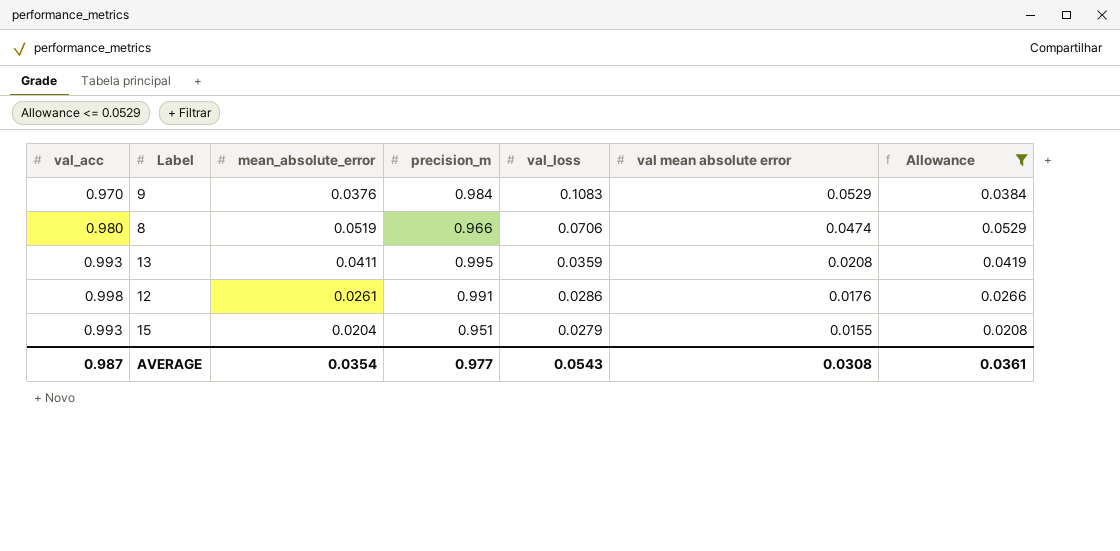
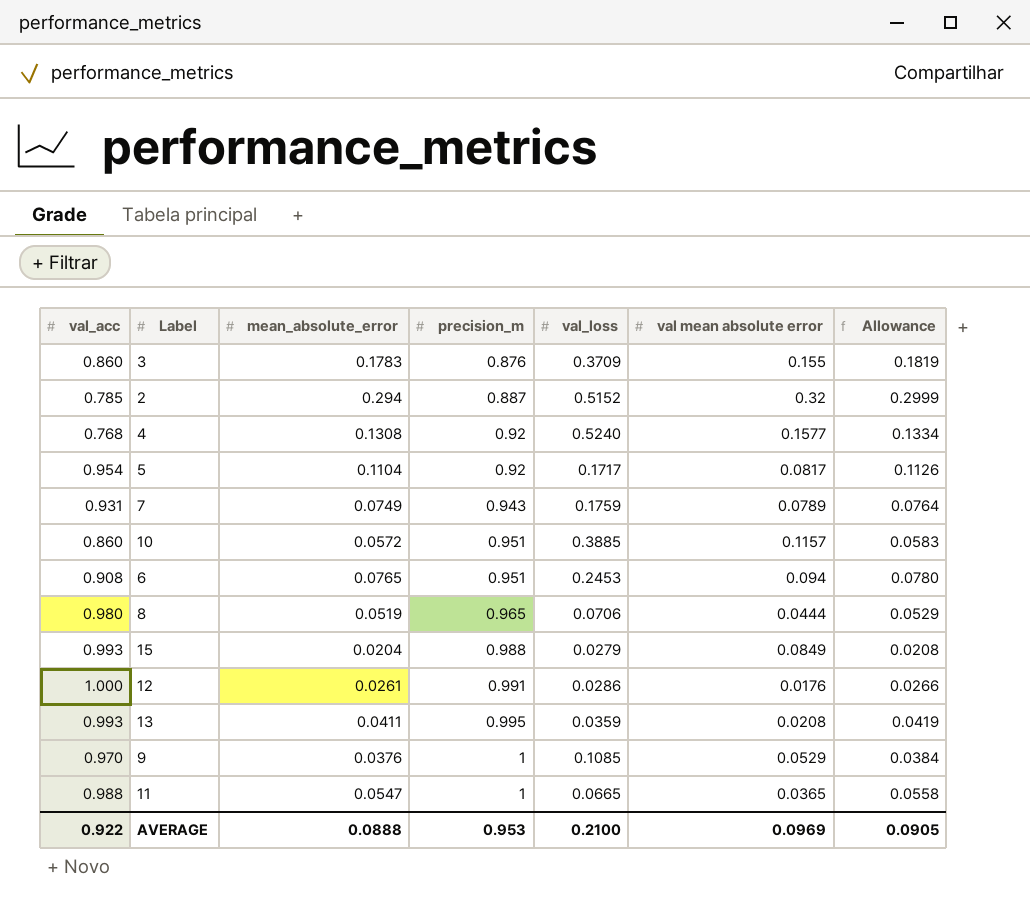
filter: Allowance <= 0.0529 -> none
row order: val_loss descending -> precision_m ascending
8 | precision_m: 0.966 -> 0.965
8 | val mean absolute error: 0.0474 -> 0.0444
15 | precision_m: 0.951 -> 0.988
15 | val mean absolute error: 0.0155 -> 0.0849
12 | val_acc: 0.998 -> 1.000
9 | precision_m: 0.984 -> 1
9 | val_loss: 0.1083 -> 0.1085
AVERAGE | val_acc: 0.987 -> 0.922
AVERAGE | mean_absolute_error: 0.0354 -> 0.0888
AVERAGE | precision_m: 0.977 -> 0.953
AVERAGE | val_loss: 0.0543 -> 0.2100
AVERAGE | val mean absolute error: 0.0308 -> 0.0969
AVERAGE | Allowance: 0.0361 -> 0.0905

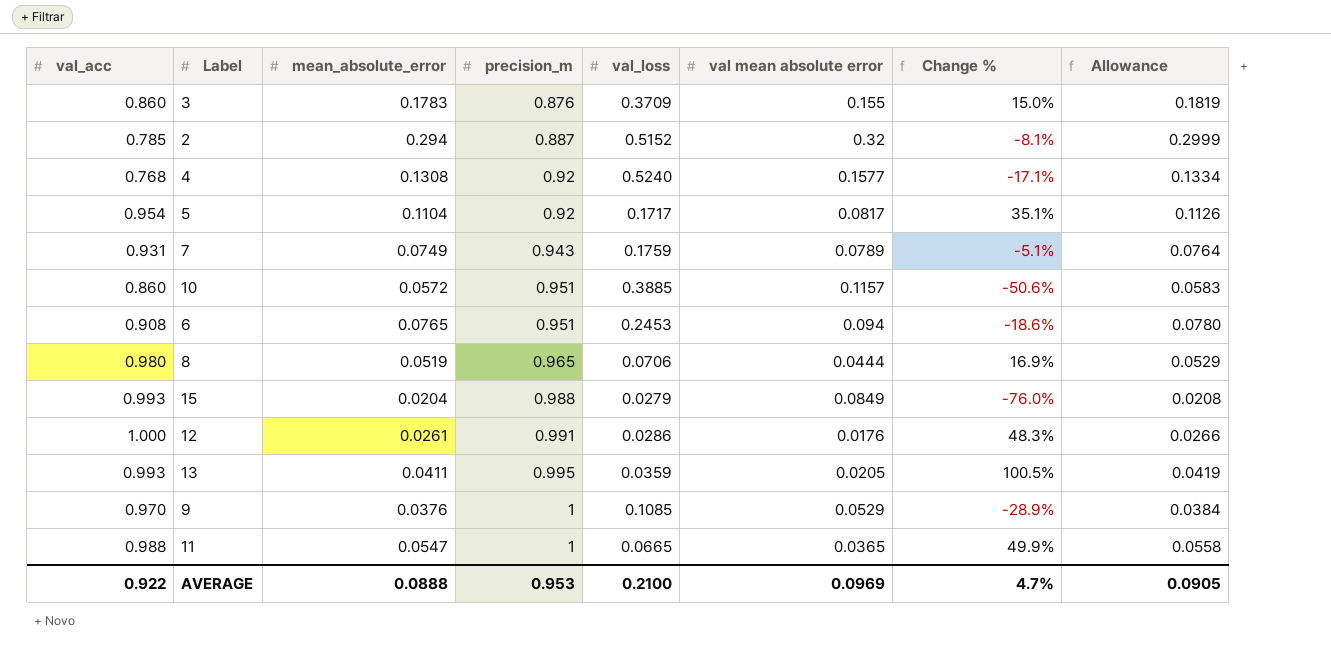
column Change % | formula: none -> ([mean_absolute_error] - [val mean absolute error]) / [val mean absolute error]
13 | val mean absolute error: 0.0208 -> 0.0205

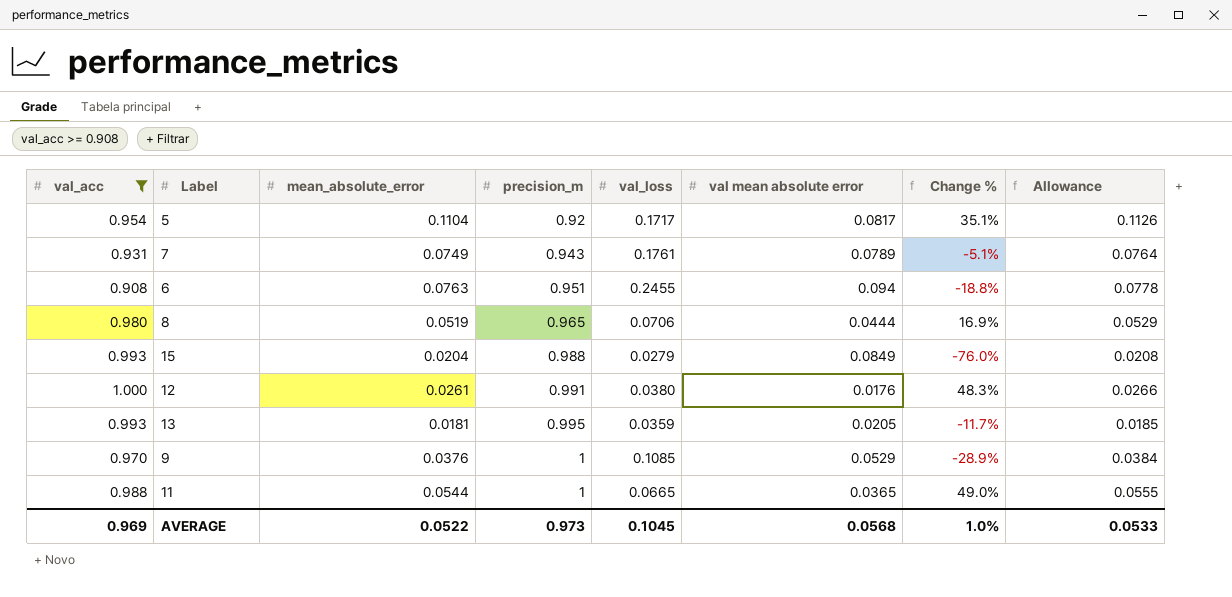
filter: none -> val_acc >= 0.908
7 | val_loss: 0.1759 -> 0.1761
6 | mean_absolute_error: 0.0765 -> 0.0763
6 | val_loss: 0.2453 -> 0.2455
6 | Change %: -18.6% -> -18.8%
6 | Allowance: 0.0780 -> 0.0778
12 | val_loss: 0.0286 -> 0.0380
13 | mean_absolute_error: 0.0411 -> 0.0181
13 | Change %: 100.5% -> -11.7%
13 | Allowance: 0.0419 -> 0.0185
11 | mean_absolute_error: 0.0547 -> 0.0544
11 | Change %: 49.9% -> 49.0%
11 | Allowance: 0.0558 -> 0.0555
AVERAGE | val_acc: 0.922 -> 0.969
AVERAGE | mean_absolute_error: 0.0888 -> 0.0522
AVERAGE | precision_m: 0.953 -> 0.973
AVERAGE | val_loss: 0.2100 -> 0.1045
AVERAGE | val mean absolute error: 0.0969 -> 0.0568
AVERAGE | Change %: 4.7% -> 1.0%
AVERAGE | Allowance: 0.0905 -> 0.0533

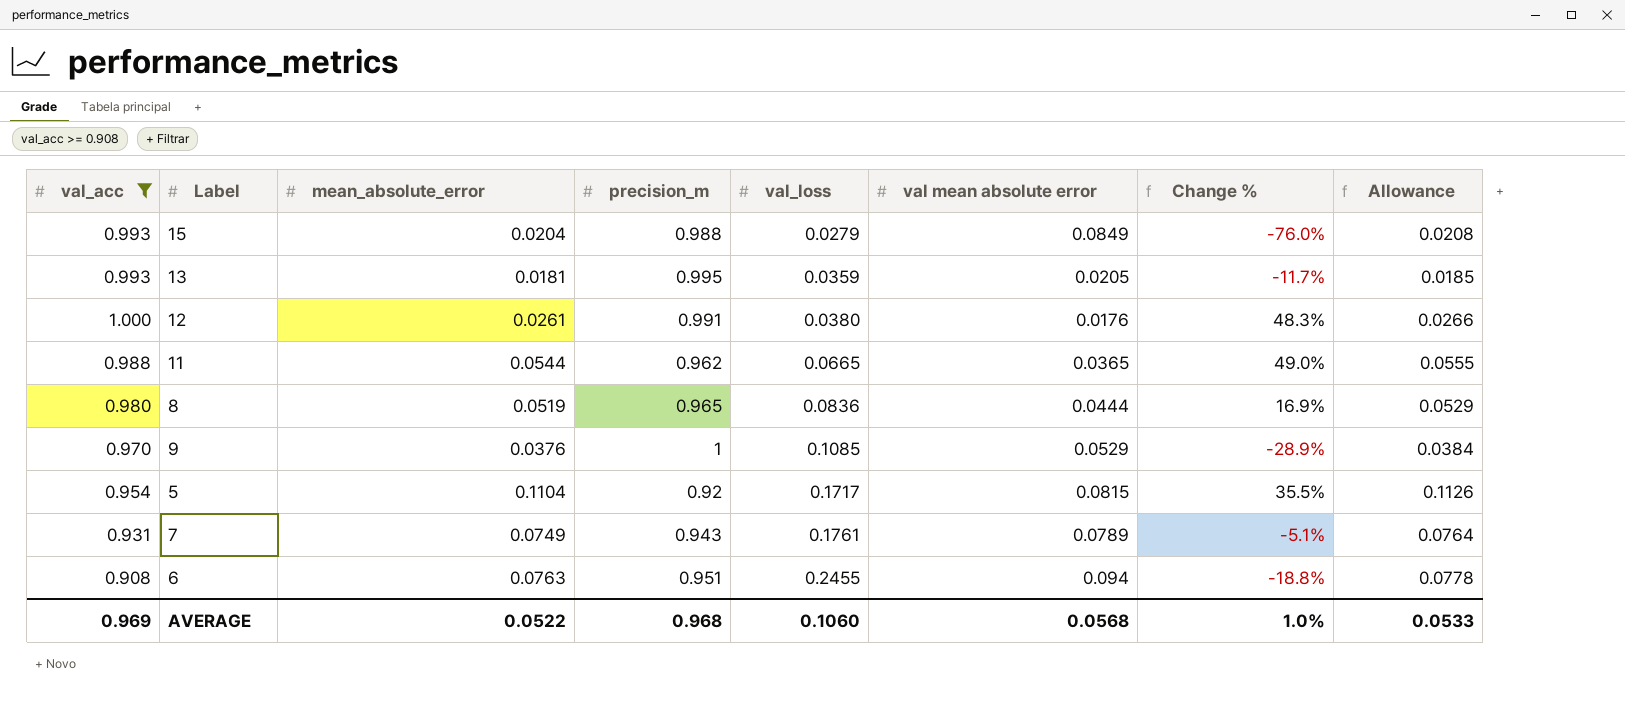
row order: precision_m ascending -> val_loss ascending
11 | precision_m: 1 -> 0.962
8 | val_loss: 0.0706 -> 0.0836
5 | val mean absolute error: 0.0817 -> 0.0815
5 | Change %: 35.1% -> 35.5%
AVERAGE | precision_m: 0.973 -> 0.968
AVERAGE | val_loss: 0.1045 -> 0.1060

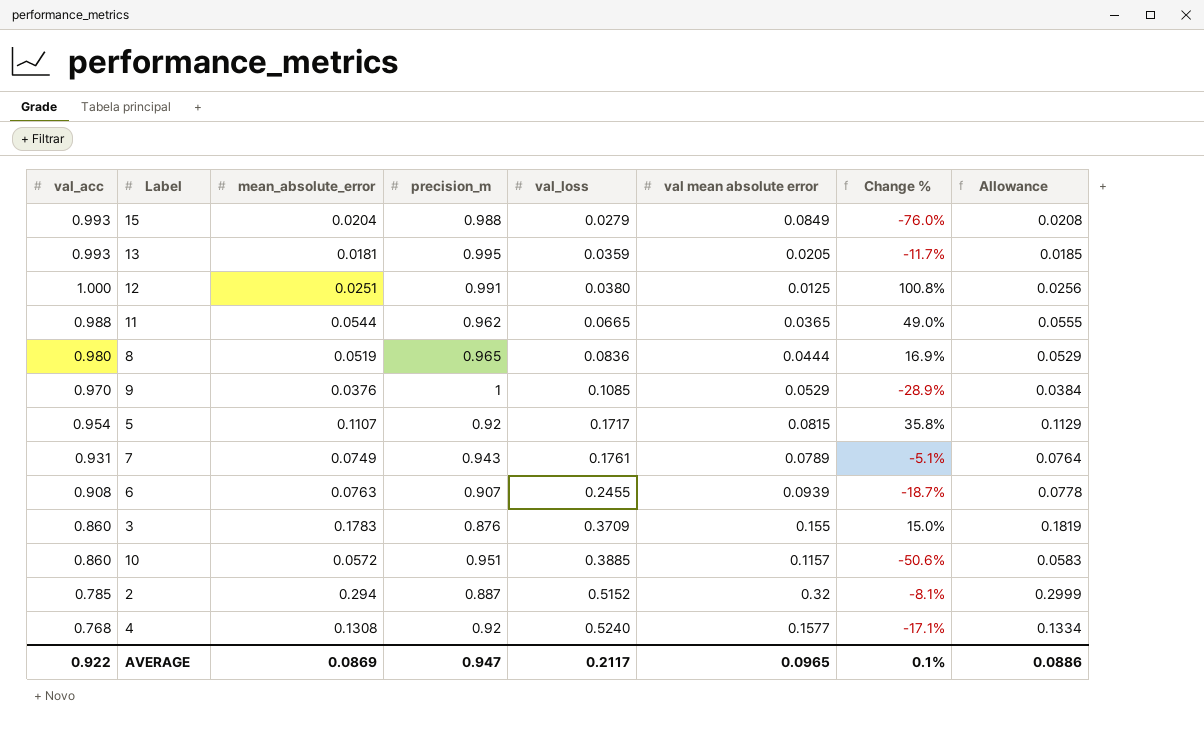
filter: val_acc >= 0.908 -> none
12 | mean_absolute_error: 0.0261 -> 0.0251
12 | val mean absolute error: 0.0176 -> 0.0125
12 | Change %: 48.3% -> 100.8%
12 | Allowance: 0.0266 -> 0.0256
5 | mean_absolute_error: 0.1104 -> 0.1107
5 | Change %: 35.5% -> 35.8%
5 | Allowance: 0.1126 -> 0.1129
6 | precision_m: 0.951 -> 0.907
6 | val mean absolute error: 0.094 -> 0.0939
6 | Change %: -18.8% -> -18.7%
AVERAGE | val_acc: 0.969 -> 0.922
AVERAGE | mean_absolute_error: 0.0522 -> 0.0869
AVERAGE | precision_m: 0.968 -> 0.947
AVERAGE | val_loss: 0.1060 -> 0.2117
AVERAGE | val mean absolute error: 0.0568 -> 0.0965
AVERAGE | Change %: 1.0% -> 0.1%
AVERAGE | Allowance: 0.0533 -> 0.0886

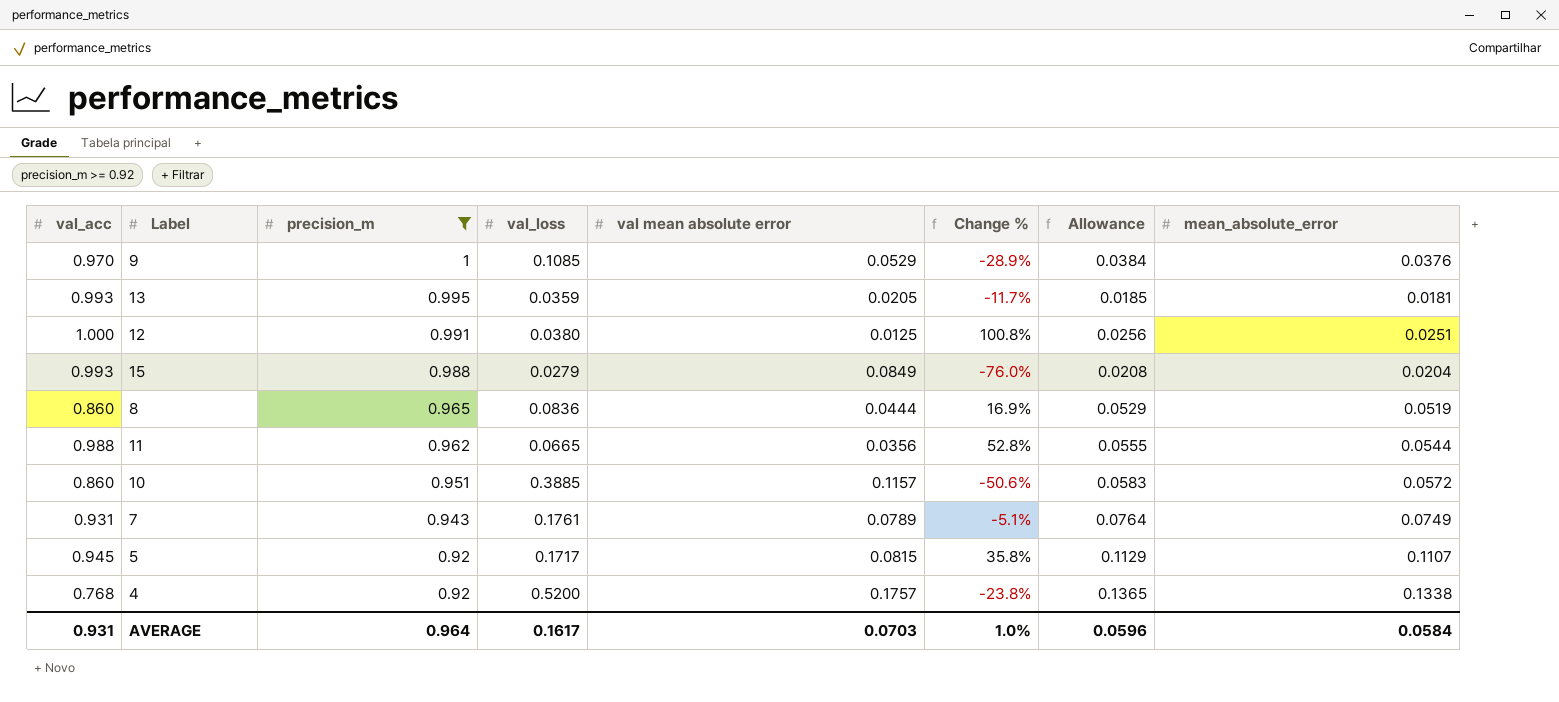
filter: none -> precision_m >= 0.92
row order: val_loss ascending -> precision_m descending
column mean_absolute_error | position: 3 -> 8
8 | val_acc: 0.980 -> 0.860
11 | val mean absolute error: 0.0365 -> 0.0356
11 | Change %: 49.0% -> 52.8%
5 | val_acc: 0.954 -> 0.945
4 | val_loss: 0.5240 -> 0.5200
4 | val mean absolute error: 0.1577 -> 0.1757
4 | Change %: -17.1% -> -23.8%
4 | Allowance: 0.1334 -> 0.1365
4 | mean_absolute_error: 0.1308 -> 0.1338
AVERAGE | val_acc: 0.922 -> 0.931
AVERAGE | precision_m: 0.947 -> 0.964
AVERAGE | val_loss: 0.2117 -> 0.1617
AVERAGE | val mean absolute error: 0.0965 -> 0.0703
AVERAGE | Change %: 0.1% -> 1.0%
AVERAGE | Allowance: 0.0886 -> 0.0596
AVERAGE | mean_absolute_error: 0.0869 -> 0.0584

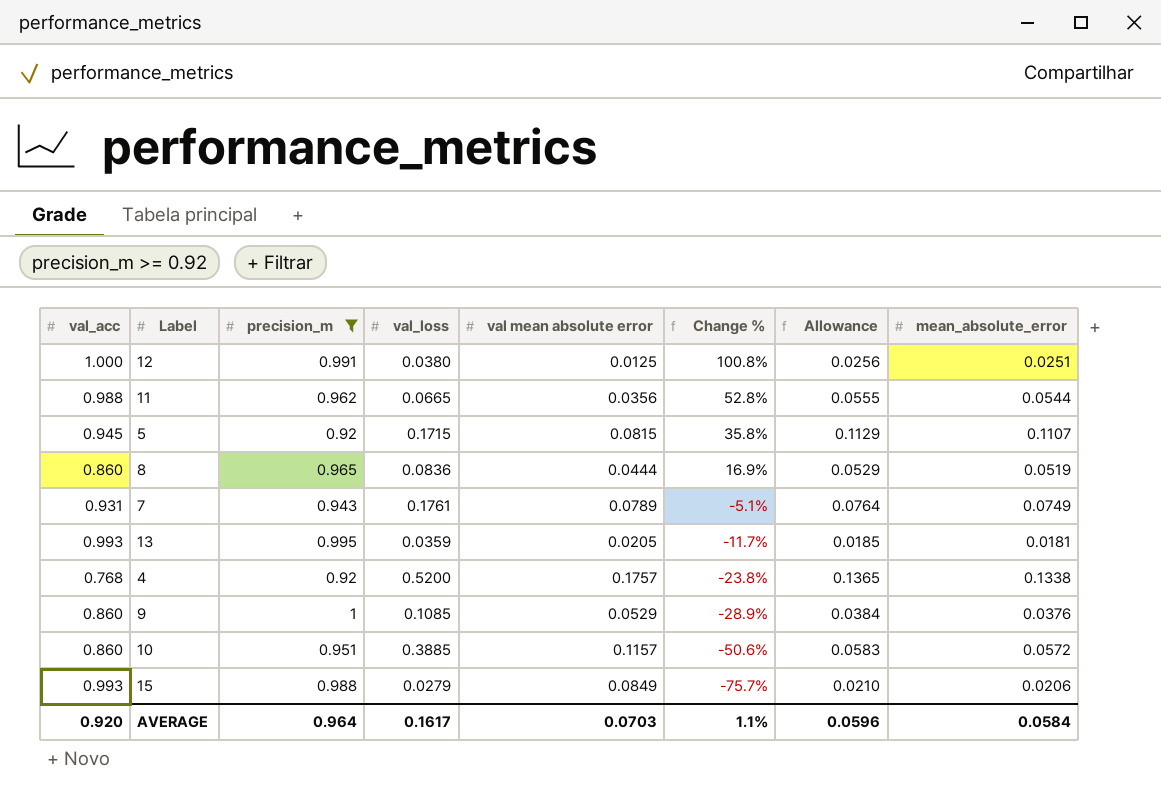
row order: precision_m descending -> Change % descending
5 | val_loss: 0.1717 -> 0.1715
9 | val_acc: 0.970 -> 0.860
15 | Change %: -76.0% -> -75.7%
15 | Allowance: 0.0208 -> 0.0210
15 | mean_absolute_error: 0.0204 -> 0.0206
AVERAGE | val_acc: 0.931 -> 0.920
AVERAGE | Change %: 1.0% -> 1.1%

